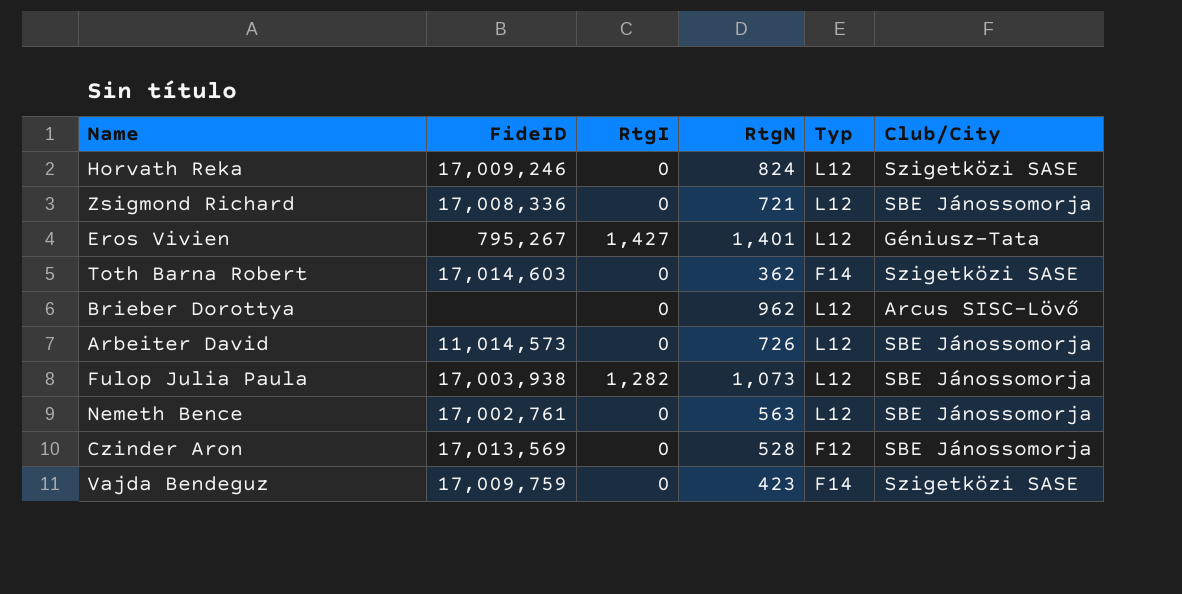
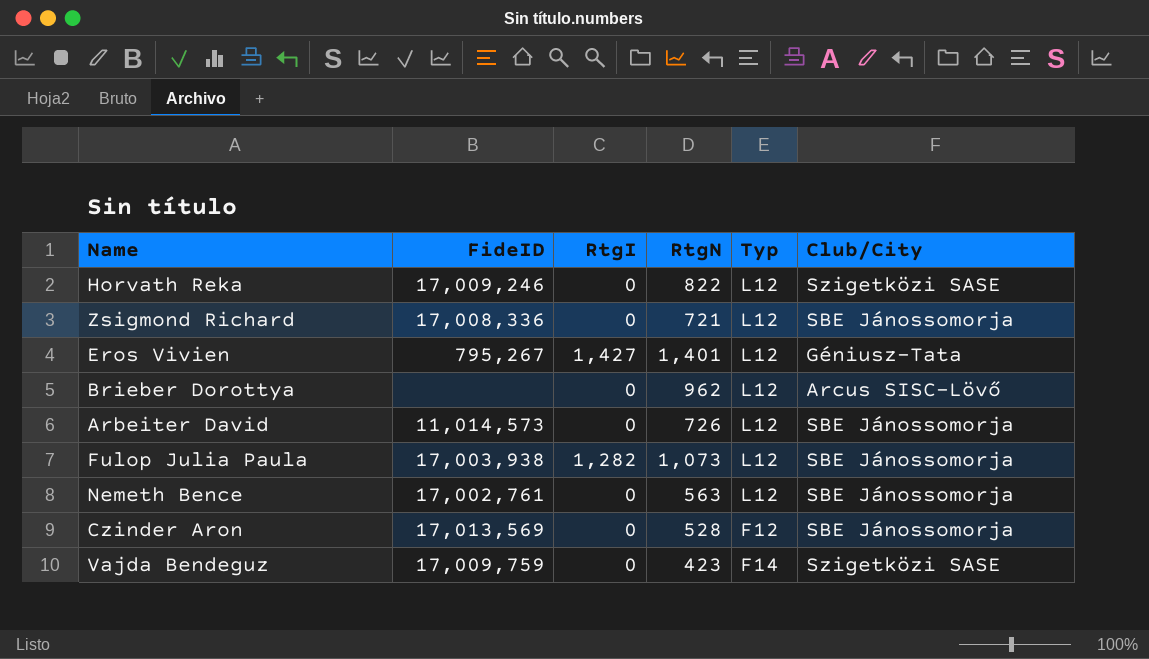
row Toth Barna Robert: 17,014,603 | 0 | 362 | F14 | Szigetközi SASE -> none
Horvath Reka | RtgN: 824 -> 822

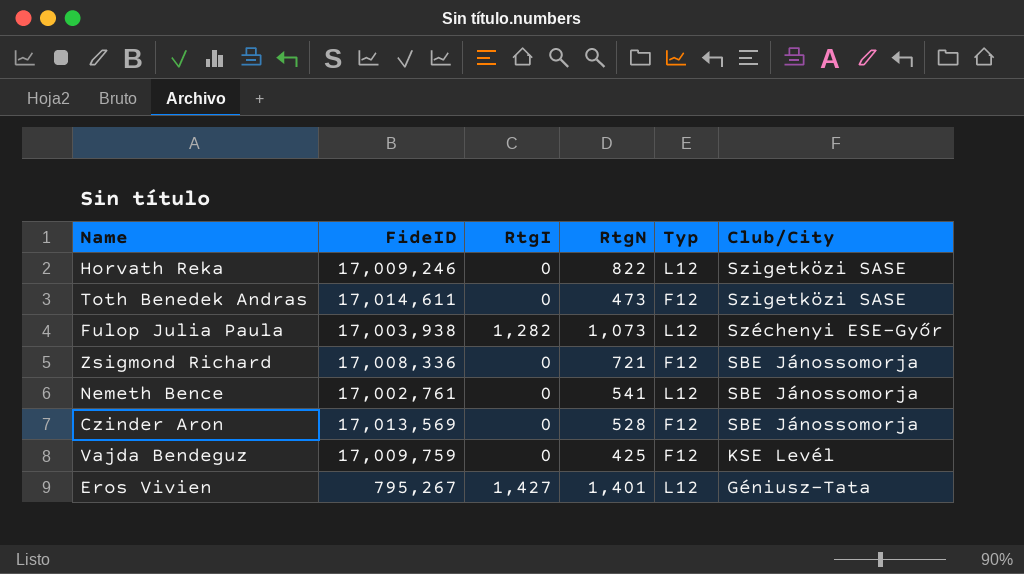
row order: none -> Club/City descending
row Brieber Dorottya: none | 0 | 962 | L12 | Arcus SISC-Lövő -> none
row Arbeiter David: 11,014,573 | 0 | 726 | L12 | SBE Jánossomorja -> none
row Toth Benedek Andras: none -> 17,014,611 | 0 | 473 | F12 | Szigetközi SASE
Fulop Julia Paula | Club/City: SBE Jánossomorja -> Széchenyi ESE-Győr
Zsigmond Richard | Typ: L12 -> F12
Nemeth Bence | RtgN: 563 -> 541
Vajda Bendeguz | RtgN: 423 -> 425
Vajda Bendeguz | Typ: F14 -> F12
Vajda Bendeguz | Club/City: Szigetközi SASE -> KSE Levél

